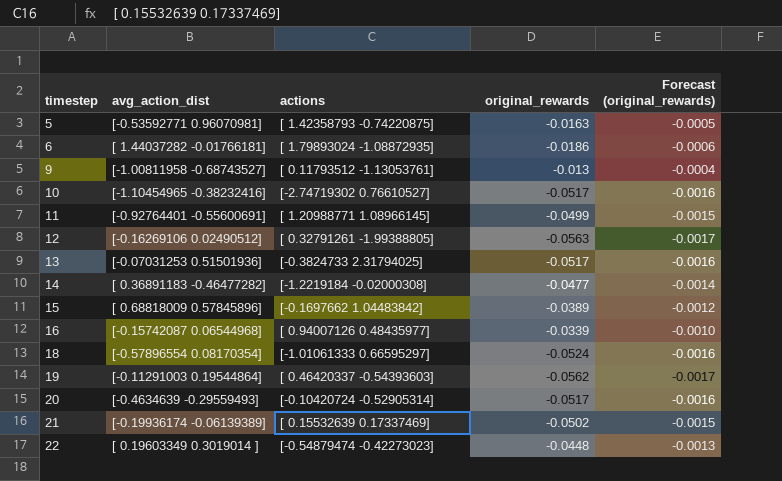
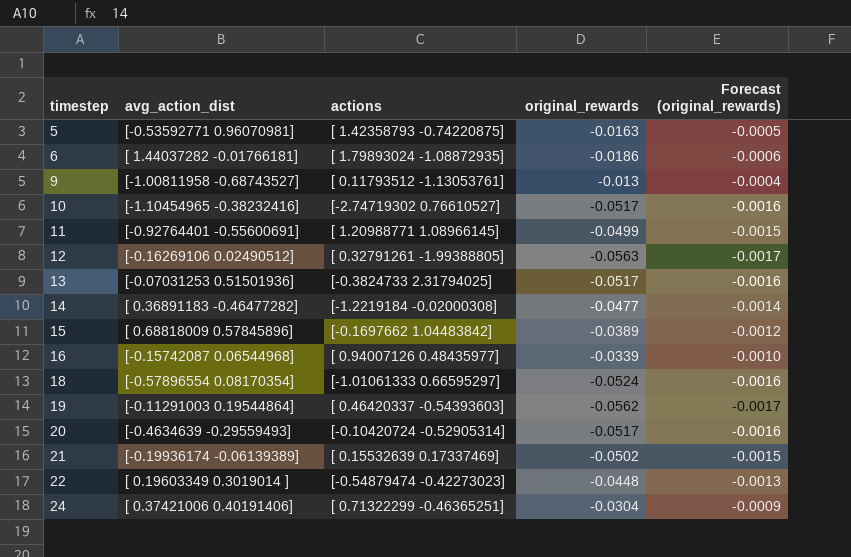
row 24: none -> [ 0.37421006 0.40191406] | [ 0.71322299 -0.46365251] | -0.0304 | -0.0009

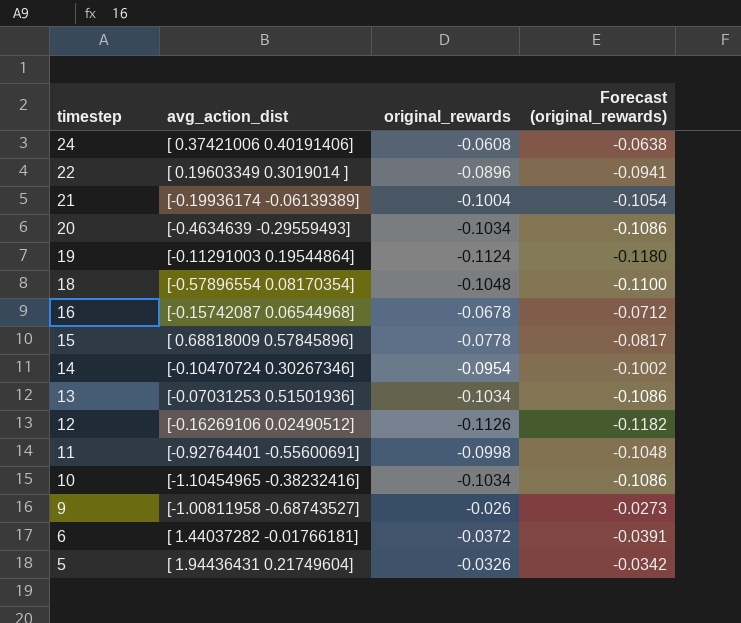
row order: timestep ascending -> timestep descending
column actions | position: 3 -> none
column Forecast (original_rewards) | formula: [original_rewards] * 0.03 -> [original_rewards] * 1.05
24 | original_rewards: -0.0304 -> -0.0608
22 | original_rewards: -0.0448 -> -0.0896
21 | original_rewards: -0.0502 -> -0.1004
20 | original_rewards: -0.0517 -> -0.1034
19 | original_rewards: -0.0562 -> -0.1124
18 | original_rewards: -0.0524 -> -0.1048
16 | original_rewards: -0.0339 -> -0.0678
15 | original_rewards: -0.0389 -> -0.0778
14 | avg_action_dist: [ 0.36891183 -0.46477282] -> [-0.10470724 0.30267346]
14 | original_rewards: -0.0477 -> -0.0954
13 | original_rewards: -0.0517 -> -0.1034
12 | original_rewards: -0.0563 -> -0.1126
11 | original_rewards: -0.0499 -> -0.0998
10 | original_rewards: -0.0517 -> -0.1034
9 | original_rewards: -0.013 -> -0.026
6 | original_rewards: -0.0186 -> -0.0372
5 | avg_action_dist: [-0.53592771 0.96070981] -> [ 1.94436431 0.21749604]
5 | original_rewards: -0.0163 -> -0.0326

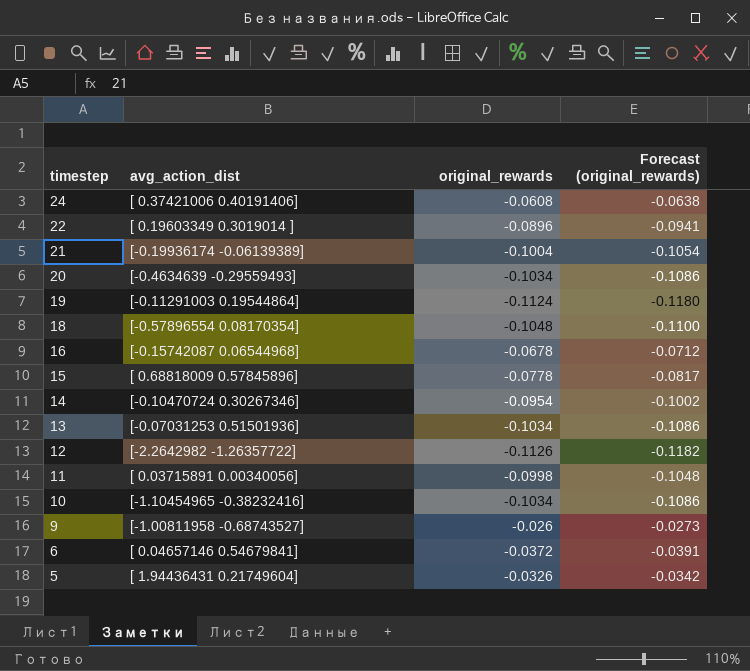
12 | avg_action_dist: [-0.16269106 0.02490512] -> [-2.2642982 -1.26357722]
11 | avg_action_dist: [-0.92764401 -0.55600691] -> [ 0.03715891 0.00340056]
6 | avg_action_dist: [ 1.44037282 -0.01766181] -> [ 0.04657146 0.54679841]

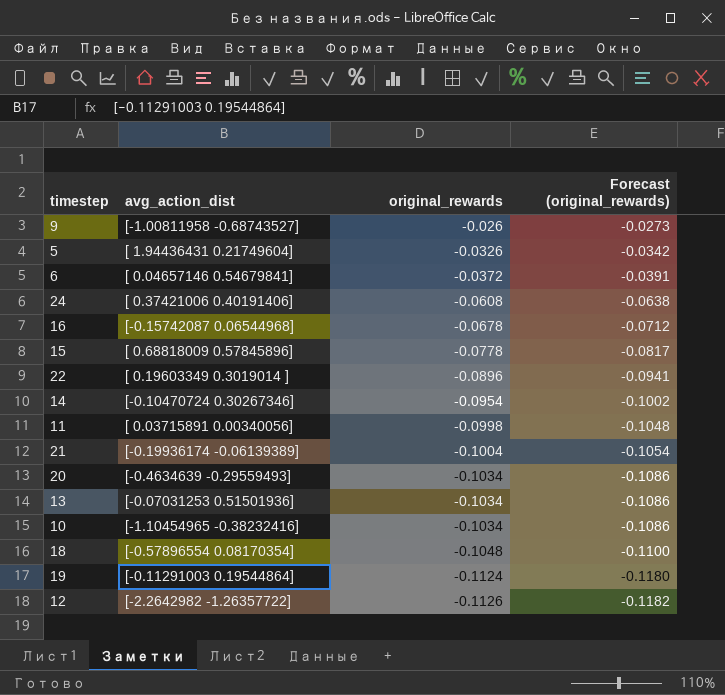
row order: timestep descending -> original_rewards descending

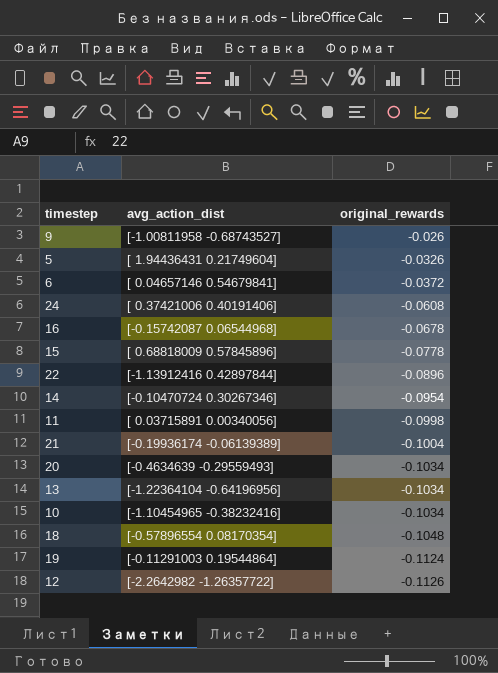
column Forecast (original_rewards) | formula: [original_rewards] * 1.05 -> none
22 | avg_action_dist: [ 0.19603349 0.3019014 ] -> [-1.13912416 0.42897844]
13 | avg_action_dist: [-0.07031253 0.51501936] -> [-1.22364104 -0.64196956]

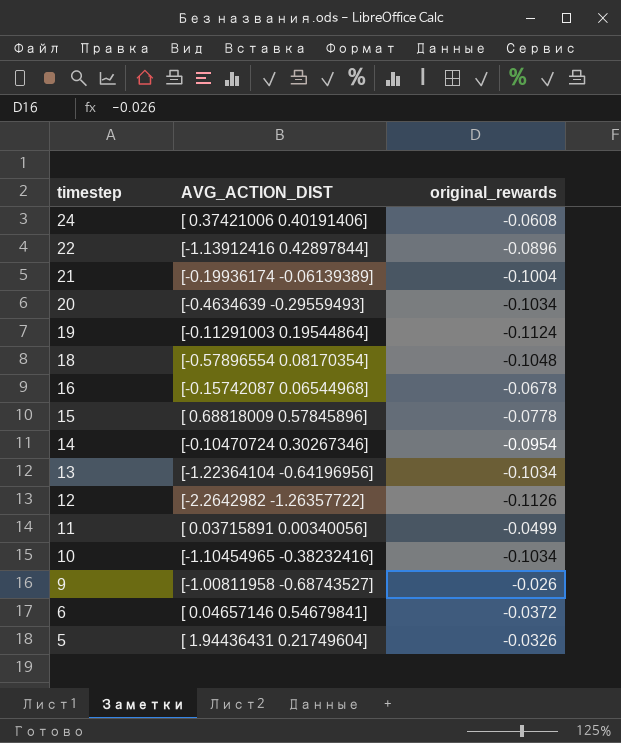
row order: original_rewards descending -> timestep descending
column name: avg_action_dist -> AVG_ACTION_DIST
11 | original_rewards: -0.0998 -> -0.0499

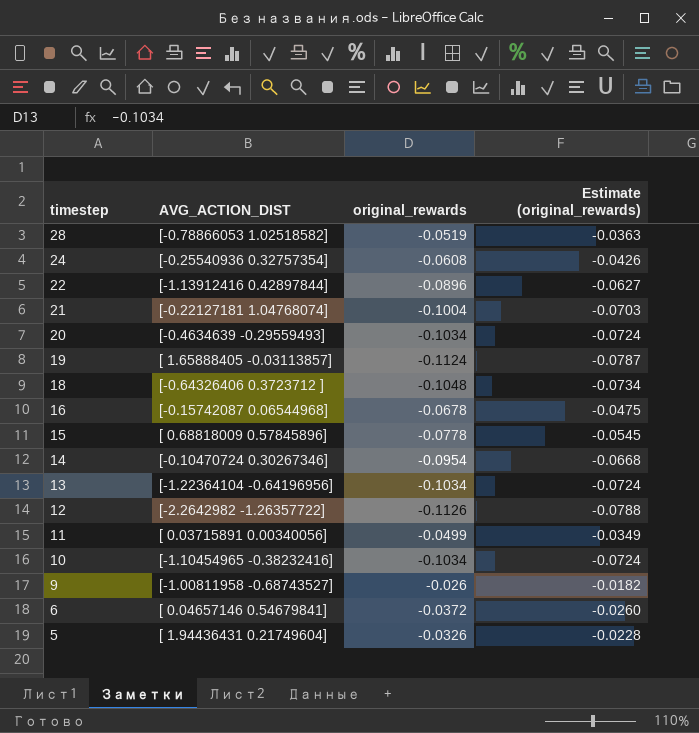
column Estimate (original_rewards) | formula: none -> [original_rewards] * 0.7
row 28: none -> [-0.78866053 1.02518582] | -0.0519 | -0.0363
24 | AVG_ACTION_DIST: [ 0.37421006 0.40191406] -> [-0.25540936 0.32757354]
21 | AVG_ACTION_DIST: [-0.19936174 -0.06139389] -> [-0.22127181 1.04768074]
19 | AVG_ACTION_DIST: [-0.11291003 0.19544864] -> [ 1.65888405 -0.03113857]
18 | AVG_ACTION_DIST: [-0.57896554 0.08170354] -> [-0.64326406 0.3723712 ]

